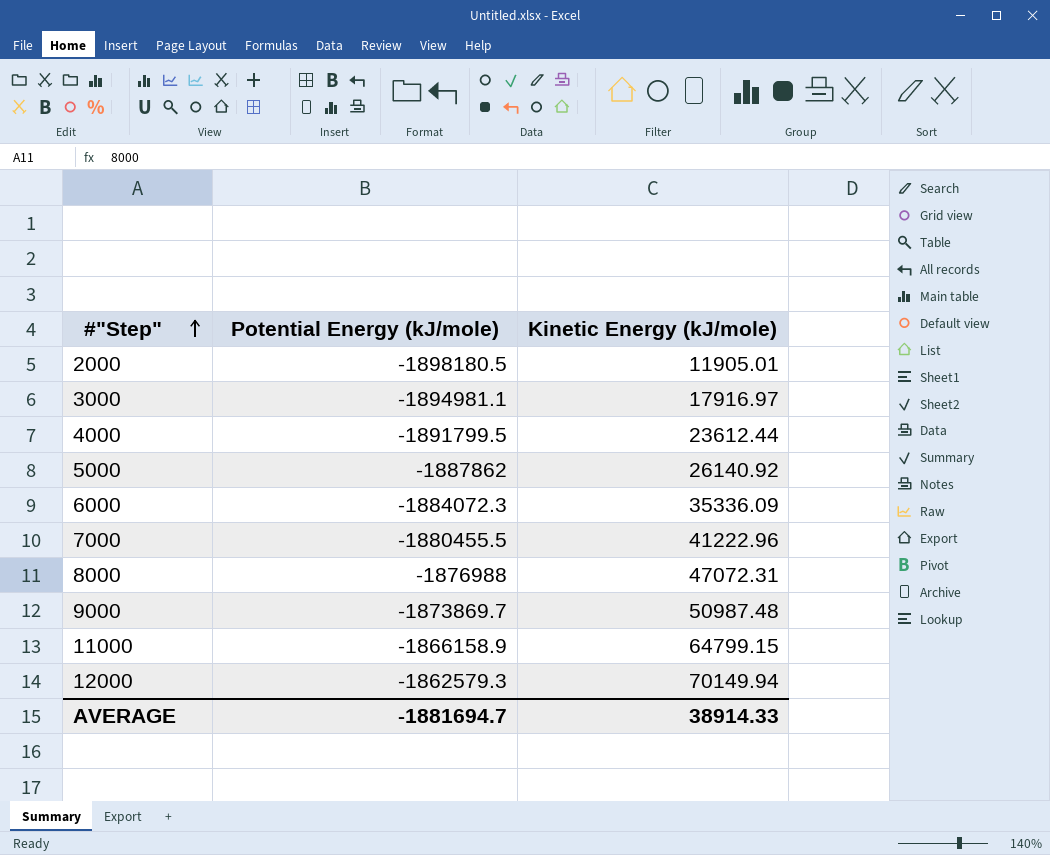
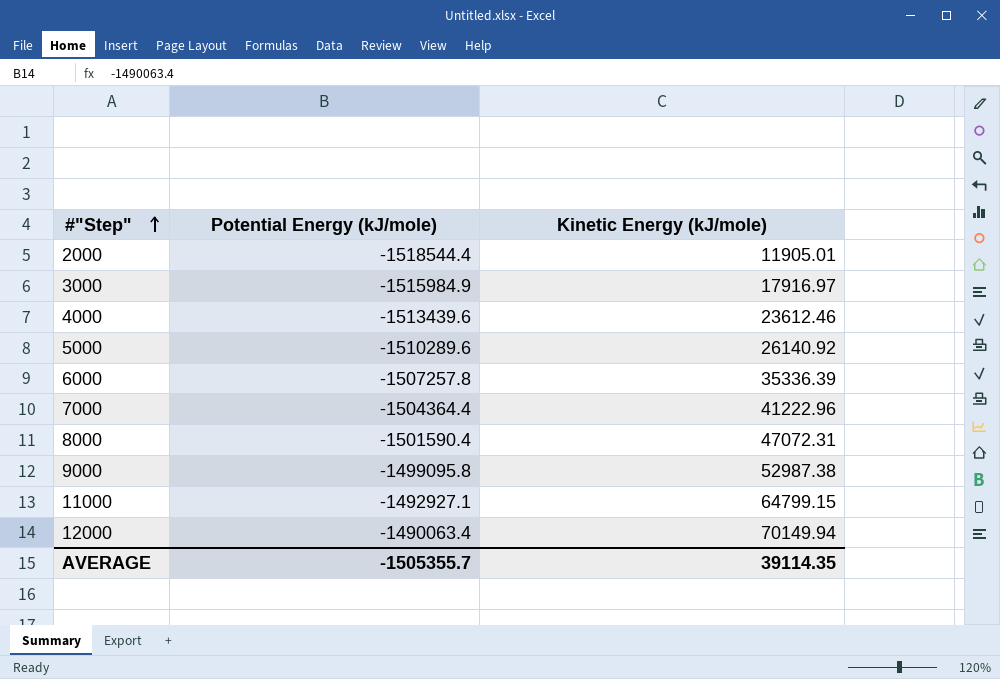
2000 | Potential Energy (kJ/mole): -1898180.5 -> -1518544.4
3000 | Potential Energy (kJ/mole): -1894981.1 -> -1515984.9
4000 | Potential Energy (kJ/mole): -1891799.5 -> -1513439.6
4000 | Kinetic Energy (kJ/mole): 23612.44 -> 23612.46
5000 | Potential Energy (kJ/mole): -1887862 -> -1510289.6
6000 | Potential Energy (kJ/mole): -1884072.3 -> -1507257.8
6000 | Kinetic Energy (kJ/mole): 35336.09 -> 35336.39
7000 | Potential Energy (kJ/mole): -1880455.5 -> -1504364.4
8000 | Potential Energy (kJ/mole): -1876988 -> -1501590.4
9000 | Potential Energy (kJ/mole): -1873869.7 -> -1499095.8
9000 | Kinetic Energy (kJ/mole): 50987.48 -> 52987.38
11000 | Potential Energy (kJ/mole): -1866158.9 -> -1492927.1
12000 | Potential Energy (kJ/mole): -1862579.3 -> -1490063.4
AVERAGE | Potential Energy (kJ/mole): -1881694.7 -> -1505355.7
AVERAGE | Kinetic Energy (kJ/mole): 38914.33 -> 39114.35

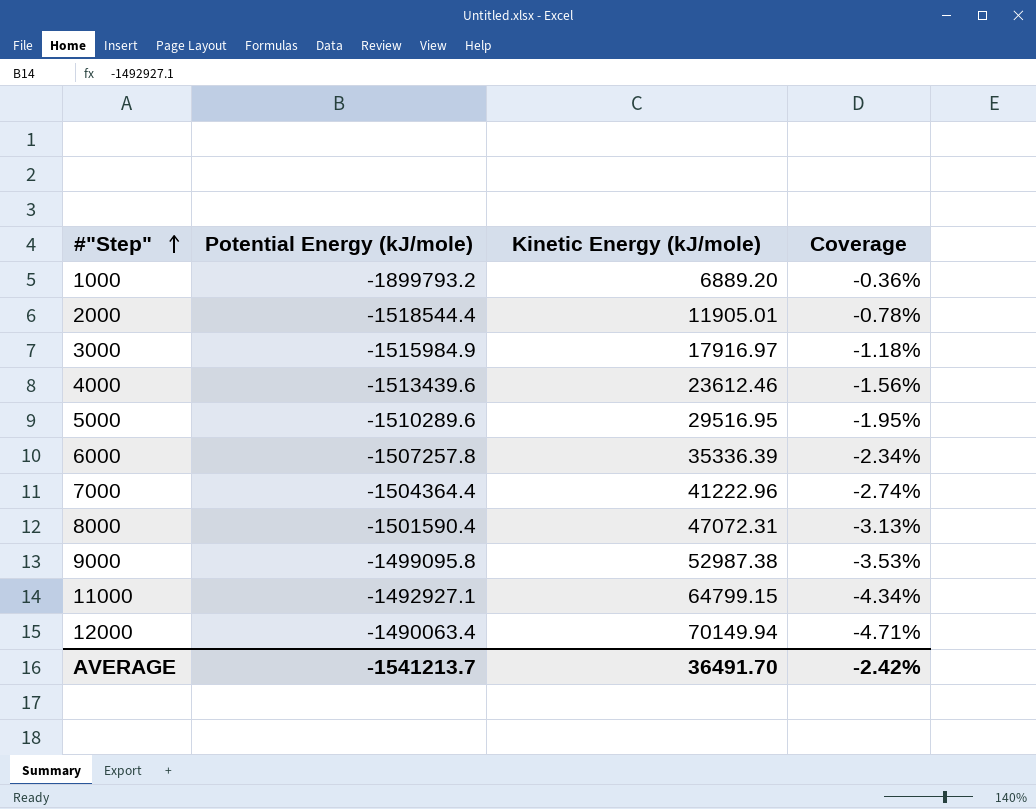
column Coverage | formula: none -> [Kinetic Energy (kJ/mole)] / [Potential Energy (kJ/mole)]
row 1000: none -> -1899793.2 | 6889.20 | -0.36%
5000 | Kinetic Energy (kJ/mole): 26140.92 -> 29516.95
AVERAGE | Potential Energy (kJ/mole): -1505355.7 -> -1541213.7
AVERAGE | Kinetic Energy (kJ/mole): 39114.35 -> 36491.70

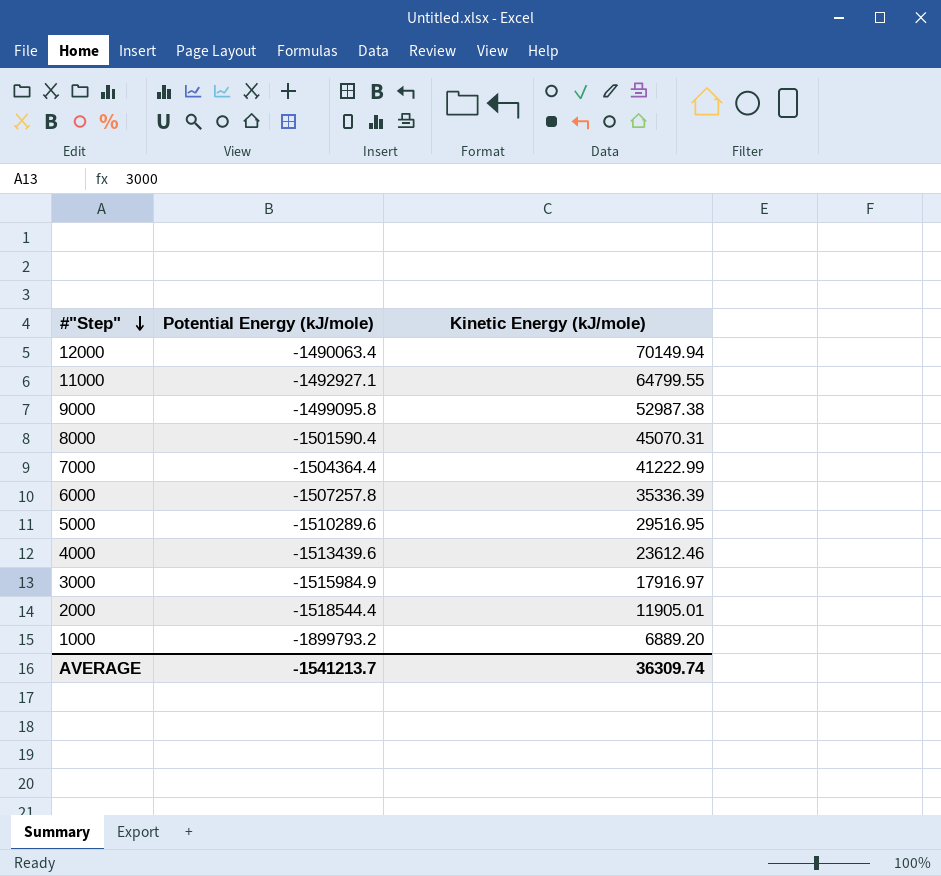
row order: #"Step" ascending -> #"Step" descending
column Coverage | formula: [Kinetic Energy (kJ/mole)] / [Potential Energy (kJ/mole)] -> none
11000 | Kinetic Energy (kJ/mole): 64799.15 -> 64799.55
8000 | Kinetic Energy (kJ/mole): 47072.31 -> 45070.31
7000 | Kinetic Energy (kJ/mole): 41222.96 -> 41222.99
AVERAGE | Kinetic Energy (kJ/mole): 36491.70 -> 36309.74

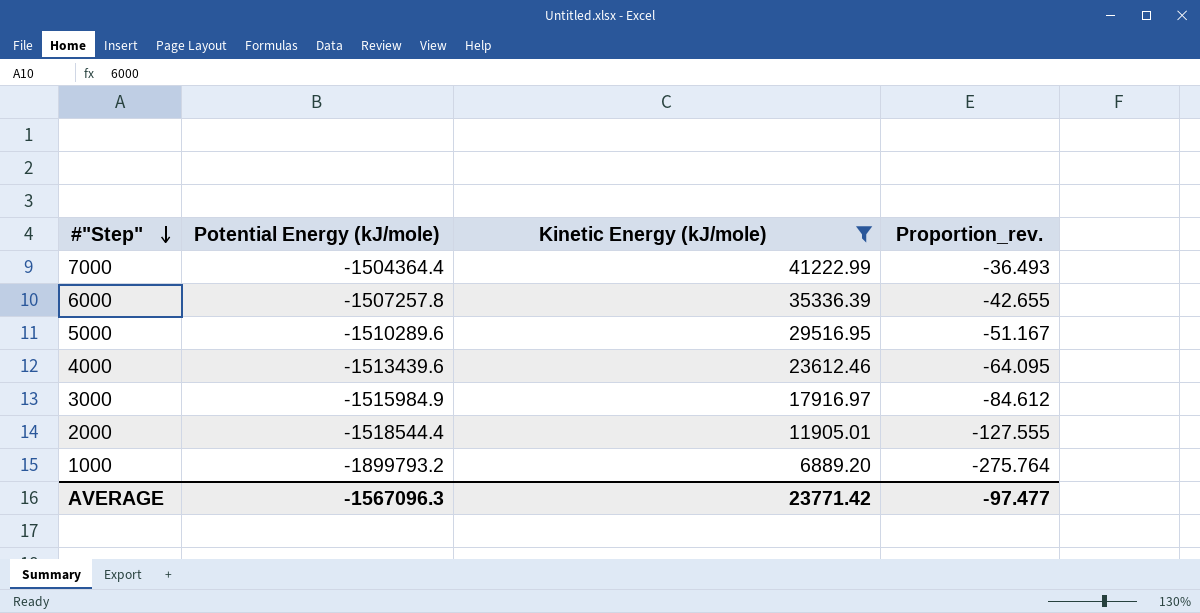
filter: none -> Kinetic Energy (kJ/mole) <= 41222.99
column Proportion_rev. | formula: none -> [Potential Energy (kJ/mole)] / [Kinetic Energy (kJ/mole)]
AVERAGE | Potential Energy (kJ/mole): -1541213.7 -> -1567096.3
AVERAGE | Kinetic Energy (kJ/mole): 36309.74 -> 23771.42

